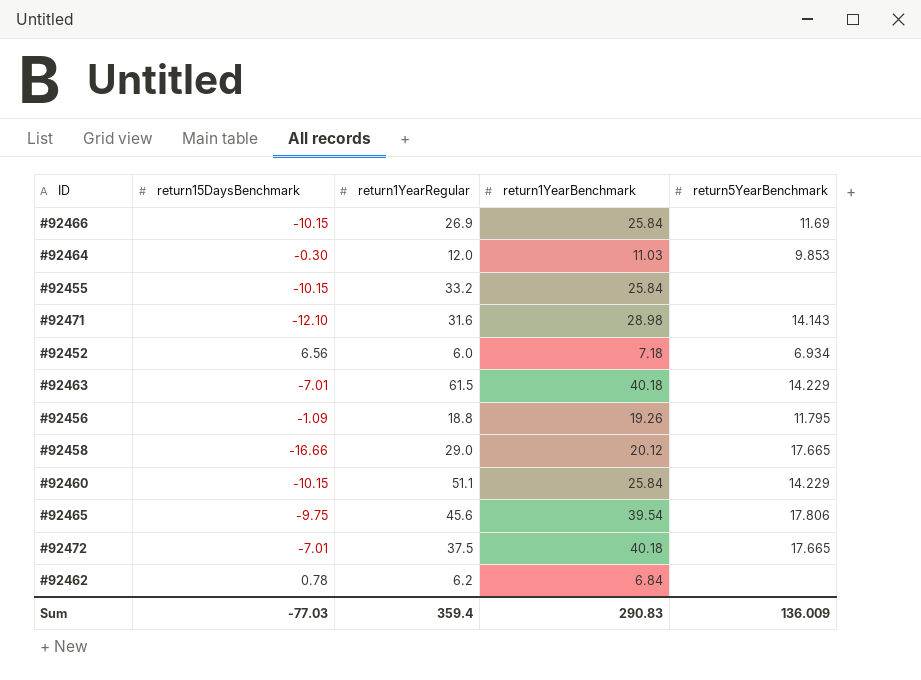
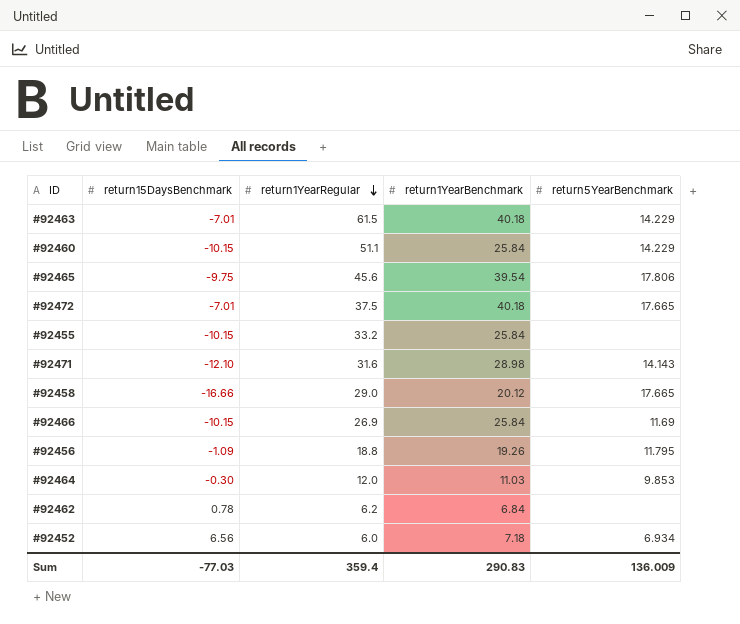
row order: none -> return1YearRegular descending

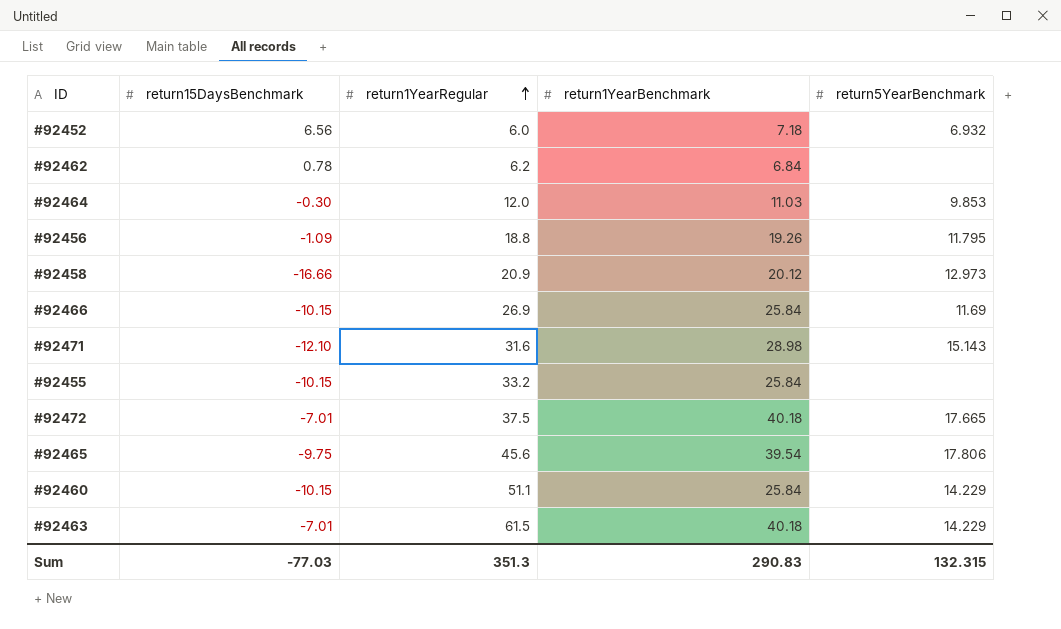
row order: return1YearRegular descending -> return1YearRegular ascending
#92452 | return5YearBenchmark: 6.934 -> 6.932
#92458 | return1YearRegular: 29.0 -> 20.9
#92458 | return5YearBenchmark: 17.665 -> 12.973
#92471 | return5YearBenchmark: 14.143 -> 15.143
Sum | return1YearRegular: 359.4 -> 351.3
Sum | return5YearBenchmark: 136.009 -> 132.315

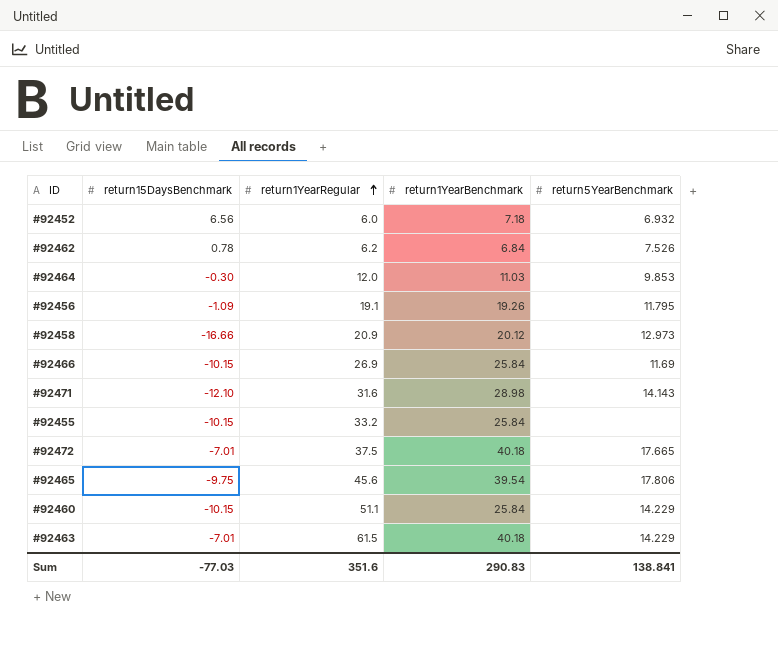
#92462 | return5YearBenchmark: none -> 7.526
#92456 | return1YearRegular: 18.8 -> 19.1
#92471 | return5YearBenchmark: 15.143 -> 14.143
Sum | return1YearRegular: 351.3 -> 351.6
Sum | return5YearBenchmark: 132.315 -> 138.841

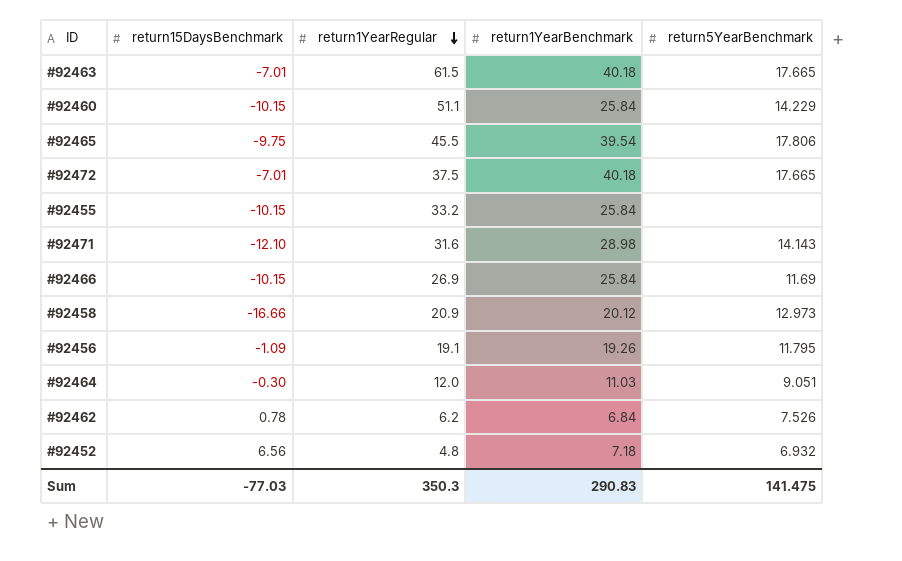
row order: return1YearRegular ascending -> return1YearRegular descending
#92463 | return5YearBenchmark: 14.229 -> 17.665
#92465 | return1YearRegular: 45.6 -> 45.5
#92464 | return5YearBenchmark: 9.853 -> 9.051
#92452 | return1YearRegular: 6.0 -> 4.8
Sum | return1YearRegular: 351.6 -> 350.3
Sum | return5YearBenchmark: 138.841 -> 141.475

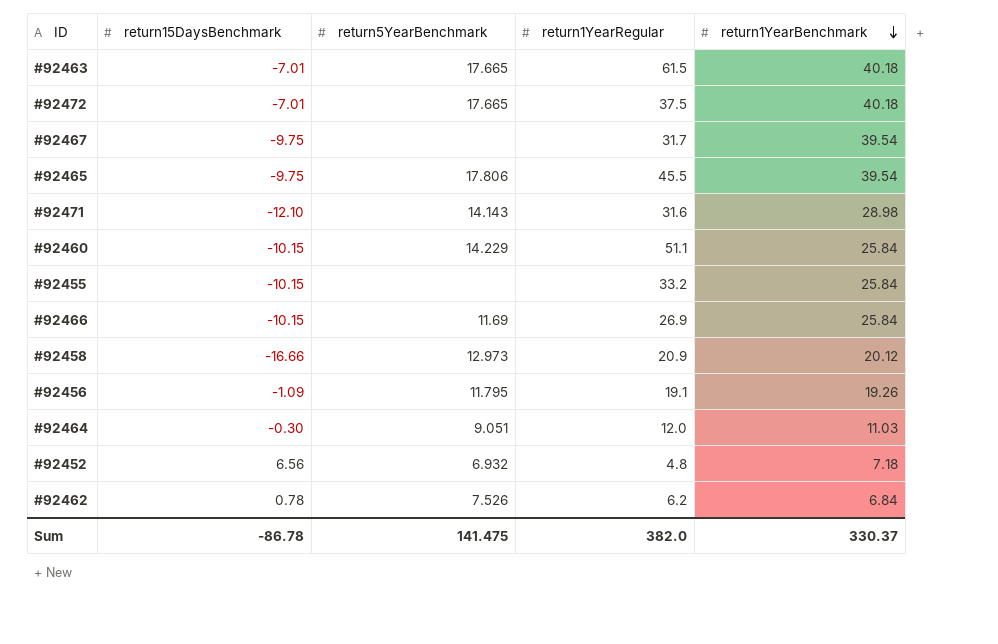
row order: return1YearRegular descending -> return1YearBenchmark descending
column return5YearBenchmark | position: 5 -> 3
row #92467: none -> -9.75 | none | 31.7 | 39.54
Sum | return15DaysBenchmark: -77.03 -> -86.78
Sum | return1YearRegular: 350.3 -> 382.0
Sum | return1YearBenchmark: 290.83 -> 330.37

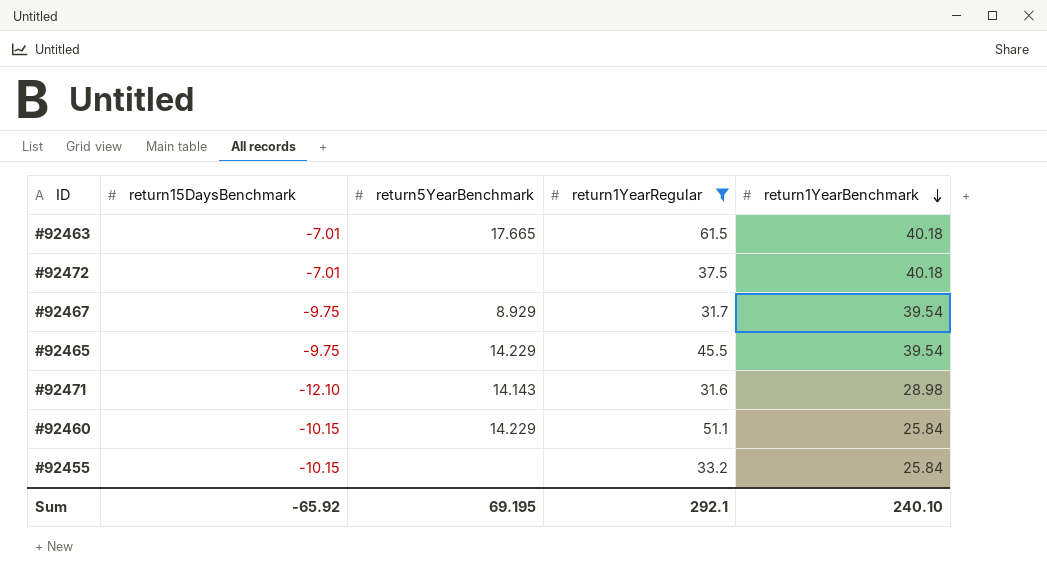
filter: none -> return1YearRegular >= 31.6
#92472 | return5YearBenchmark: 17.665 -> none
#92467 | return5YearBenchmark: none -> 8.929
#92465 | return5YearBenchmark: 17.806 -> 14.229
Sum | return15DaysBenchmark: -86.78 -> -65.92
Sum | return5YearBenchmark: 141.475 -> 69.195
Sum | return1YearRegular: 382.0 -> 292.1
Sum | return1YearBenchmark: 330.37 -> 240.10

